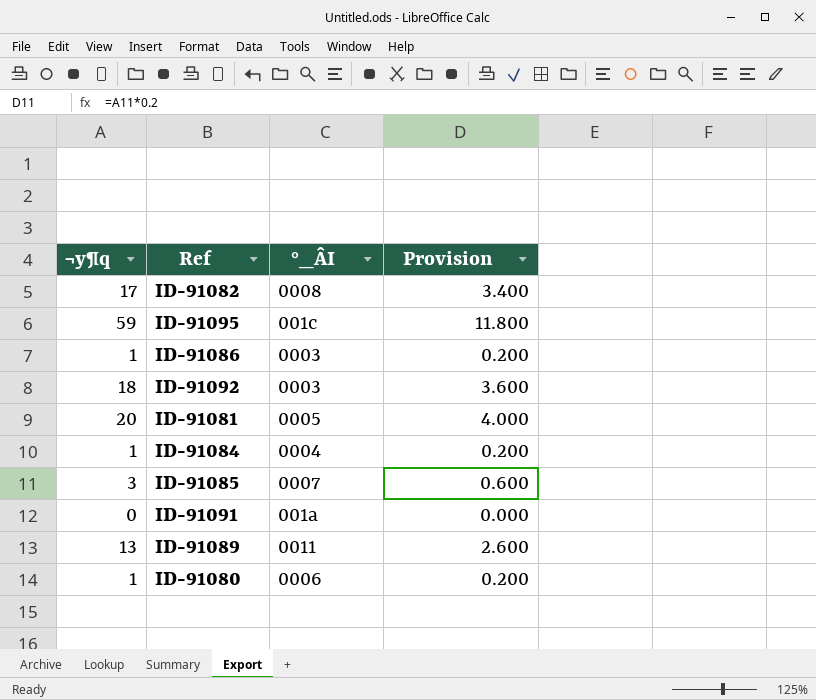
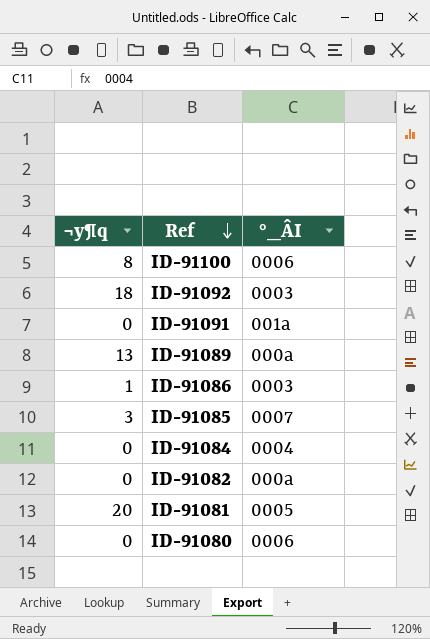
row order: none -> Ref descending
column Provision | formula: [¬y¶q] * 0.2 -> none
row ID-91095: 59 | 001c | 11.800 -> none
row ID-91100: none -> 8 | 0006
ID-91089 | °_ÂI: 0011 -> 000a
ID-91084 | ¬y¶q: 1 -> 0
ID-91082 | ¬y¶q: 17 -> 0
ID-91082 | °_ÂI: 0008 -> 000a
ID-91080 | ¬y¶q: 1 -> 0

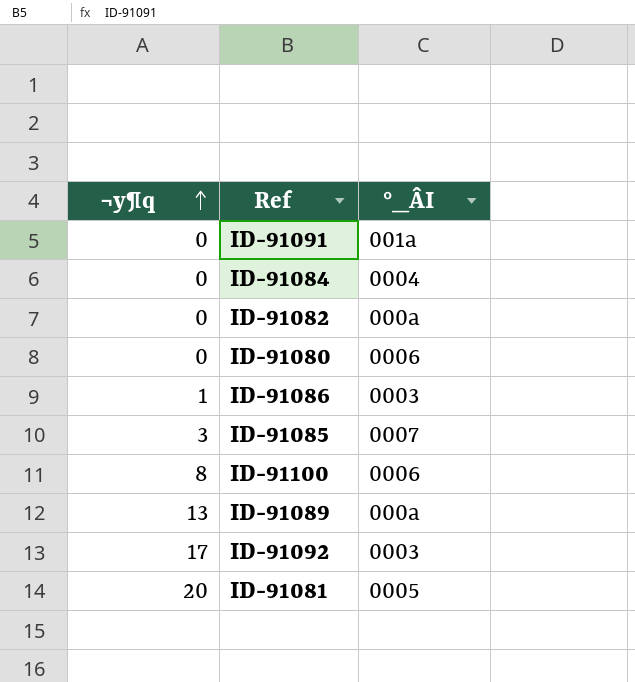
row order: Ref descending -> ¬y¶q ascending
ID-91092 | ¬y¶q: 18 -> 17

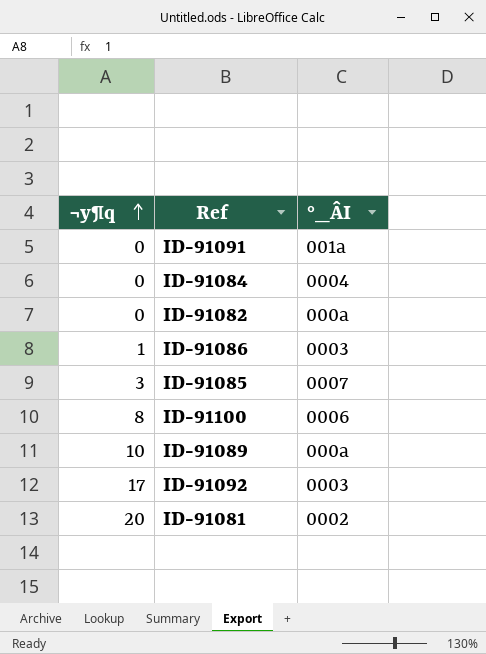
row ID-91080: 0 | 0006 -> none
ID-91089 | ¬y¶q: 13 -> 10
ID-91081 | °_ÂI: 0005 -> 0002

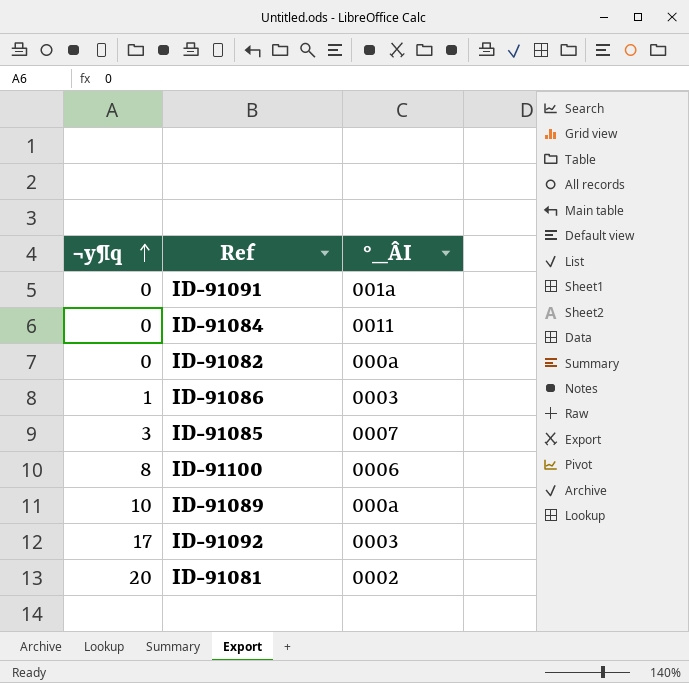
ID-91084 | °_ÂI: 0004 -> 0011

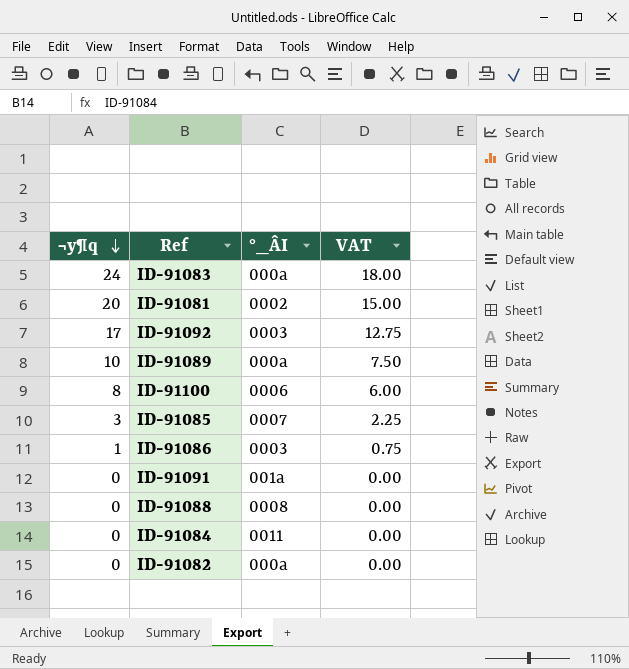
row order: ¬y¶q ascending -> ¬y¶q descending
column VAT | formula: none -> [¬y¶q] * 0.75
row ID-91083: none -> 24 | 000a | 18.00
row ID-91088: none -> 0 | 0008 | 0.00

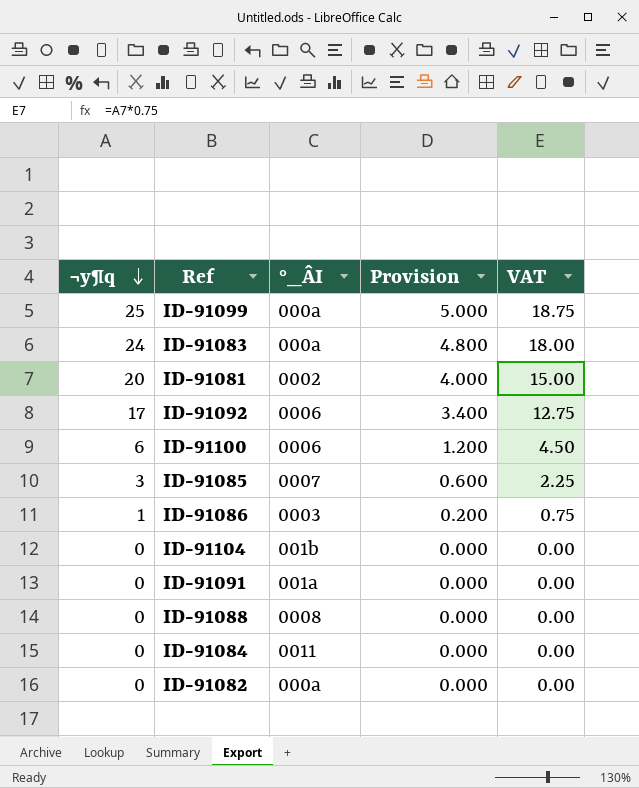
column Provision | formula: none -> [¬y¶q] * 0.2
row ID-91089: 10 | 000a | 7.50 -> none
row ID-91099: none -> 25 | 000a | 5.000 | 18.75
ID-91092 | °_ÂI: 0003 -> 0006
ID-91100 | ¬y¶q: 8 -> 6
ID-91100 | VAT: 6.00 -> 4.50
row ID-91104: none -> 0 | 001b | 0.000 | 0.00

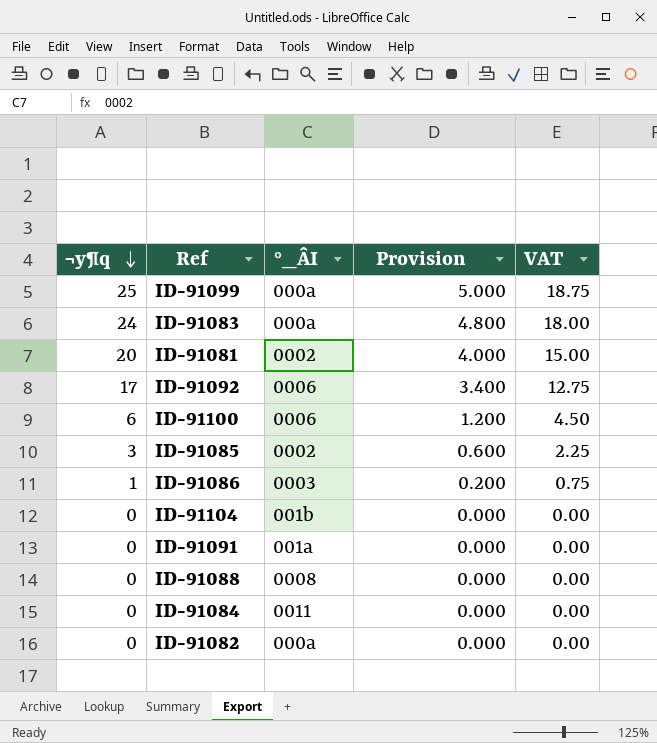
ID-91085 | °_ÂI: 0007 -> 0002

